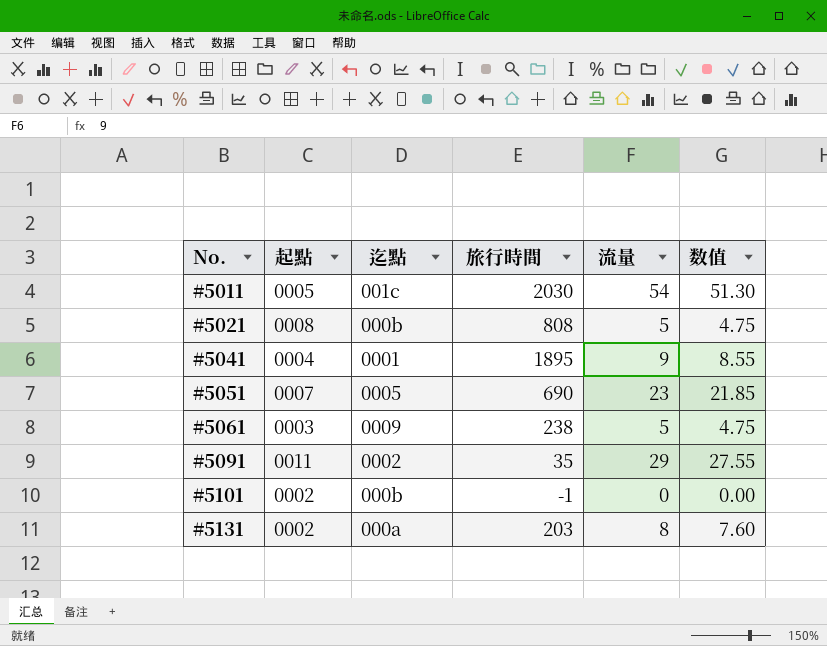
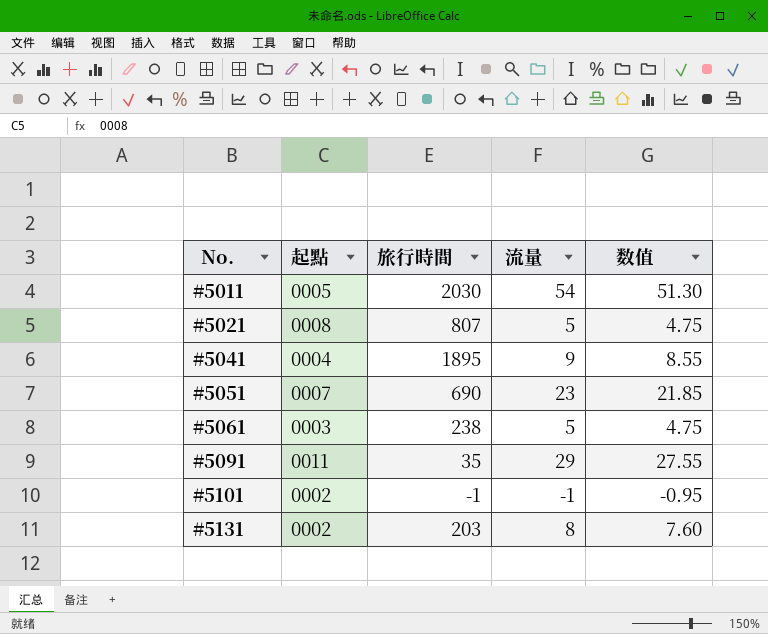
column 迄點 | position: 3 -> none
#5021 | 旅行時間: 808 -> 807
#5101 | 流量: 0 -> -1
#5101 | 数值: 0.00 -> -0.95

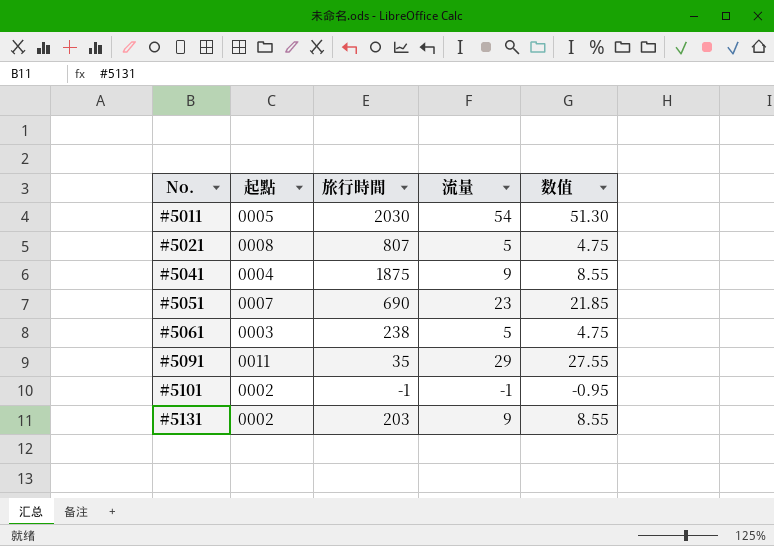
#5041 | 旅行時間: 1895 -> 1875
#5131 | 流量: 8 -> 9
#5131 | 数值: 7.60 -> 8.55

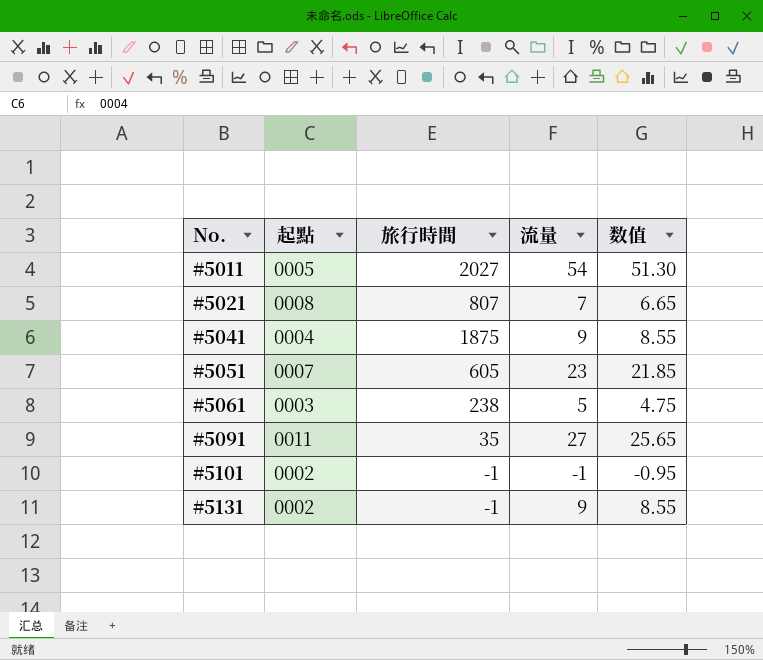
#5011 | 旅行時間: 2030 -> 2027
#5021 | 流量: 5 -> 7
#5021 | 数值: 4.75 -> 6.65
#5051 | 旅行時間: 690 -> 605
#5091 | 流量: 29 -> 27
#5091 | 数值: 27.55 -> 25.65
#5131 | 旅行時間: 203 -> -1

